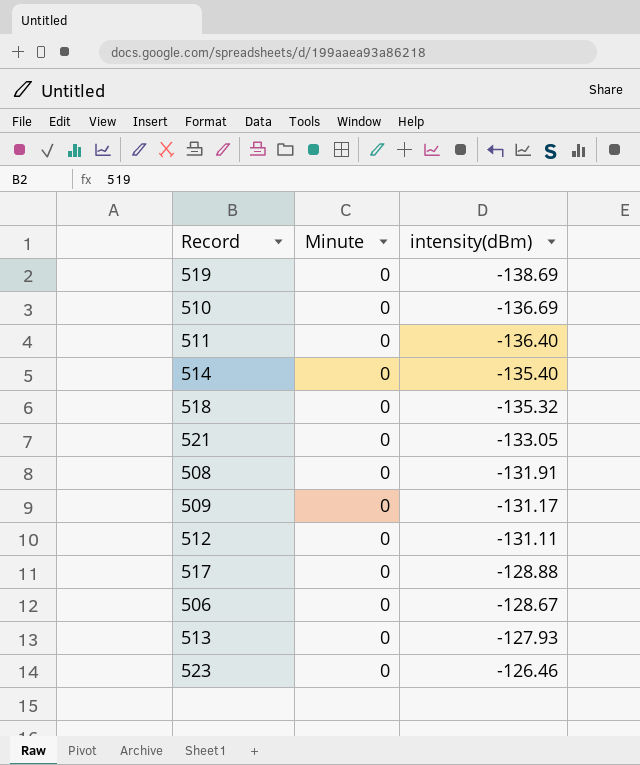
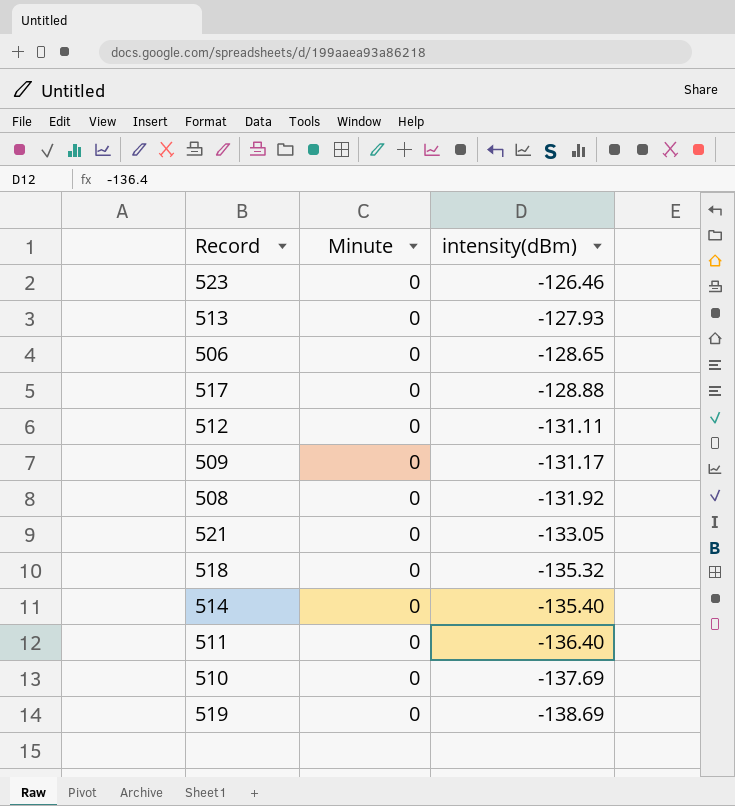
row order: intensity(dBm) ascending -> intensity(dBm) descending
506 | intensity(dBm): -128.67 -> -128.65
508 | intensity(dBm): -131.91 -> -131.92
510 | intensity(dBm): -136.69 -> -137.69

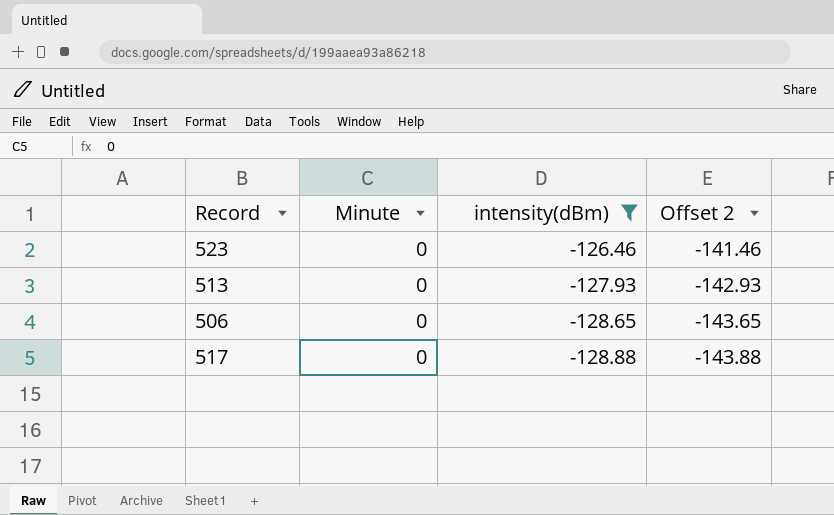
filter: none -> intensity(dBm) >= -128.88
column Offset 2 | formula: none -> [intensity(dBm)] - 15

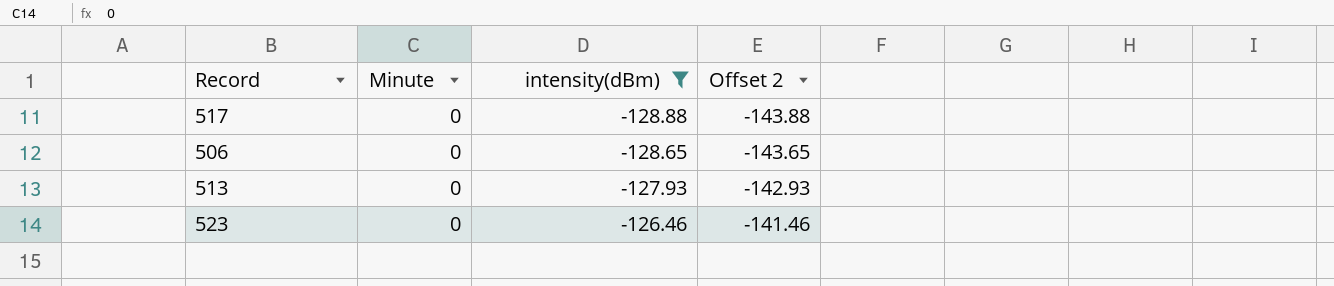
row order: intensity(dBm) descending -> intensity(dBm) ascending

